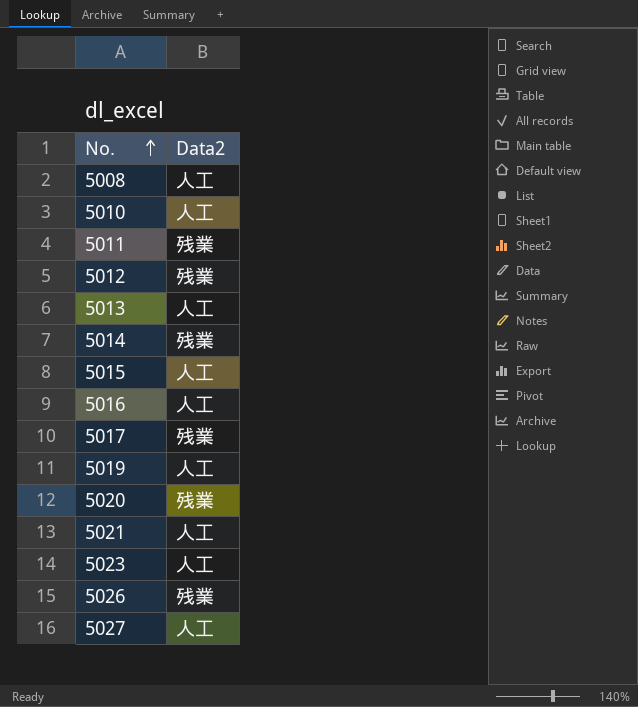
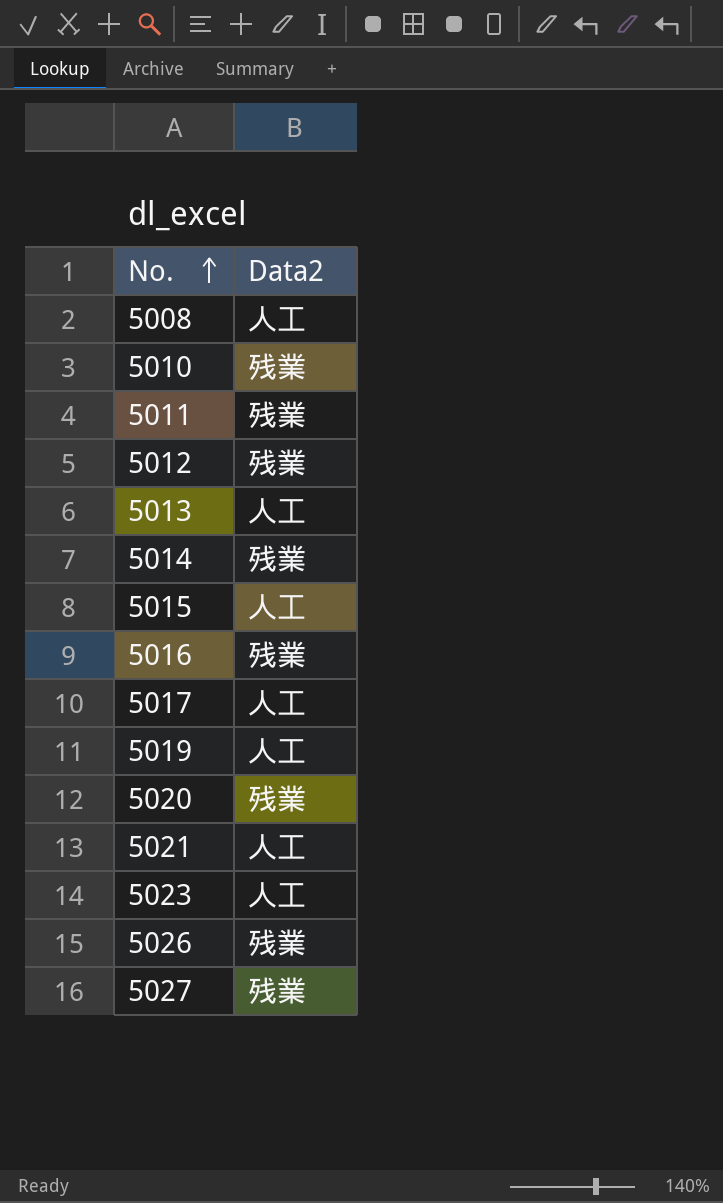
5010 | Data2: 人工 -> 残業
5016 | Data2: 人工 -> 残業
5017 | Data2: 残業 -> 人工
5027 | Data2: 人工 -> 残業

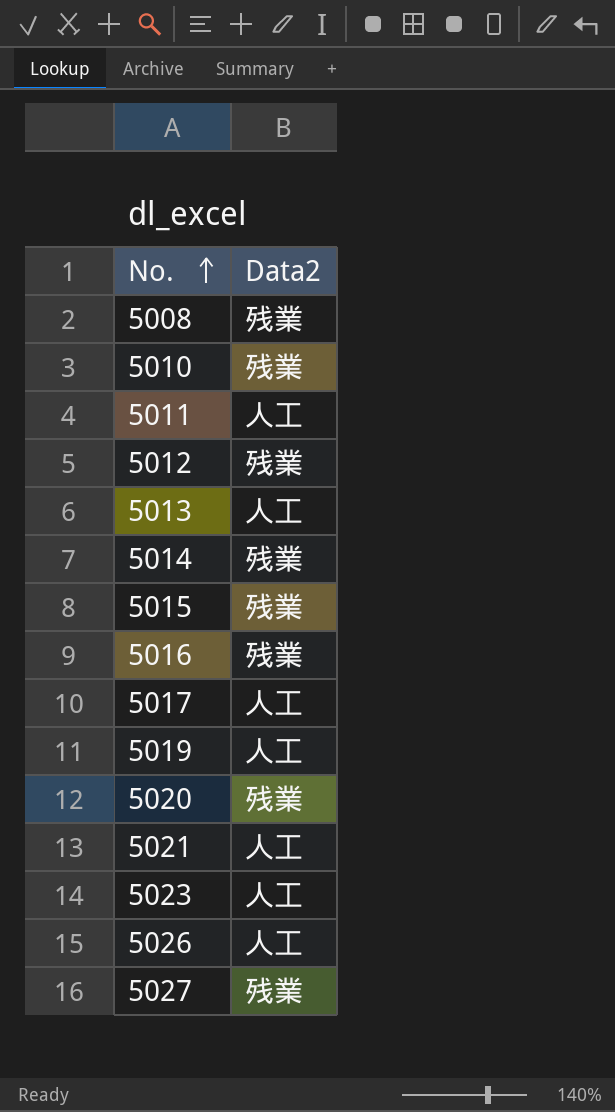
5008 | Data2: 人工 -> 残業
5011 | Data2: 残業 -> 人工
5015 | Data2: 人工 -> 残業
5026 | Data2: 残業 -> 人工

